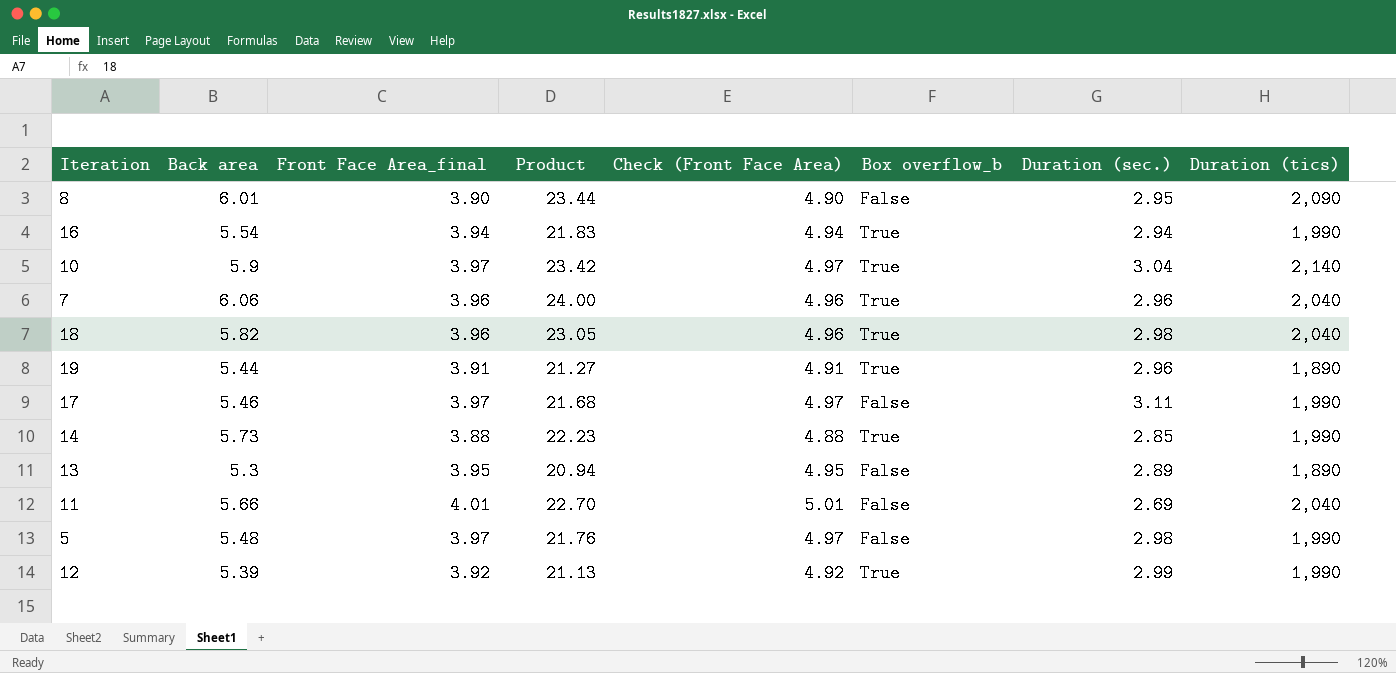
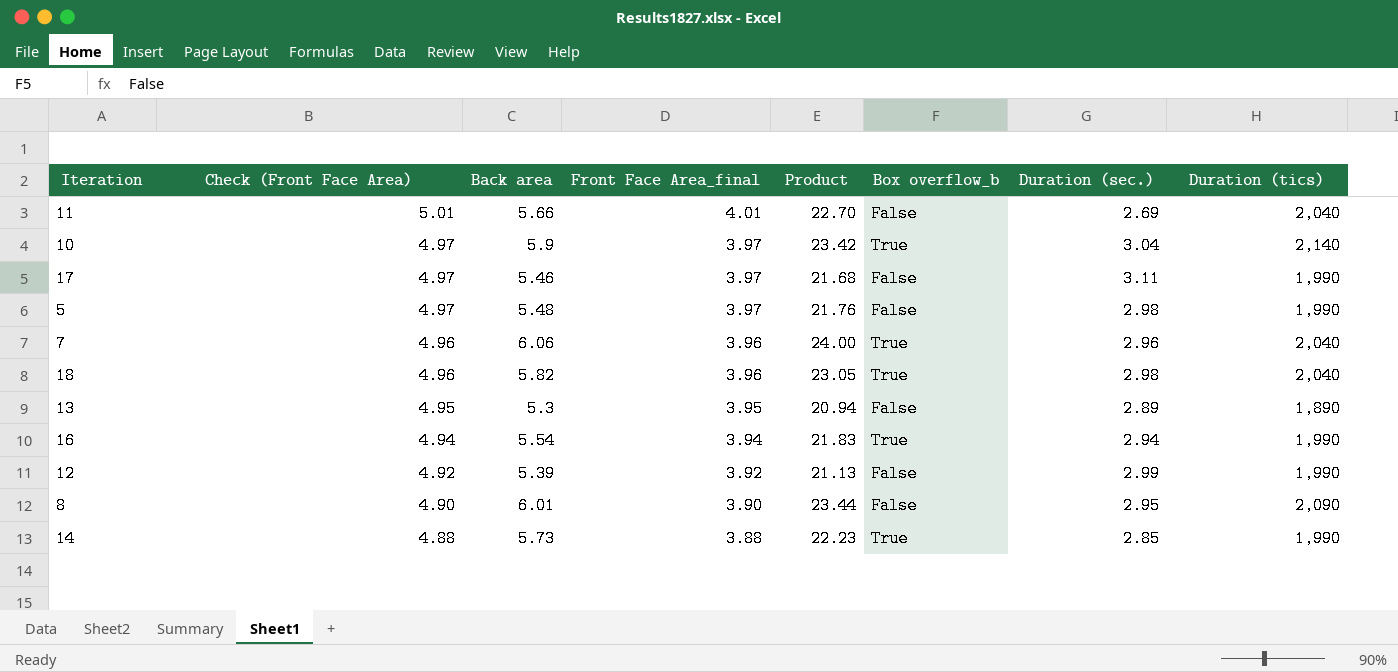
row order: none -> Check (Front Face Area) descending
column Check (Front Face Area) | position: 5 -> 2
row 19: 5.44 | 3.91 | 21.27 | 4.91 | True | 2.96 | 1,890 -> none
12 | Box overflow_b: True -> False

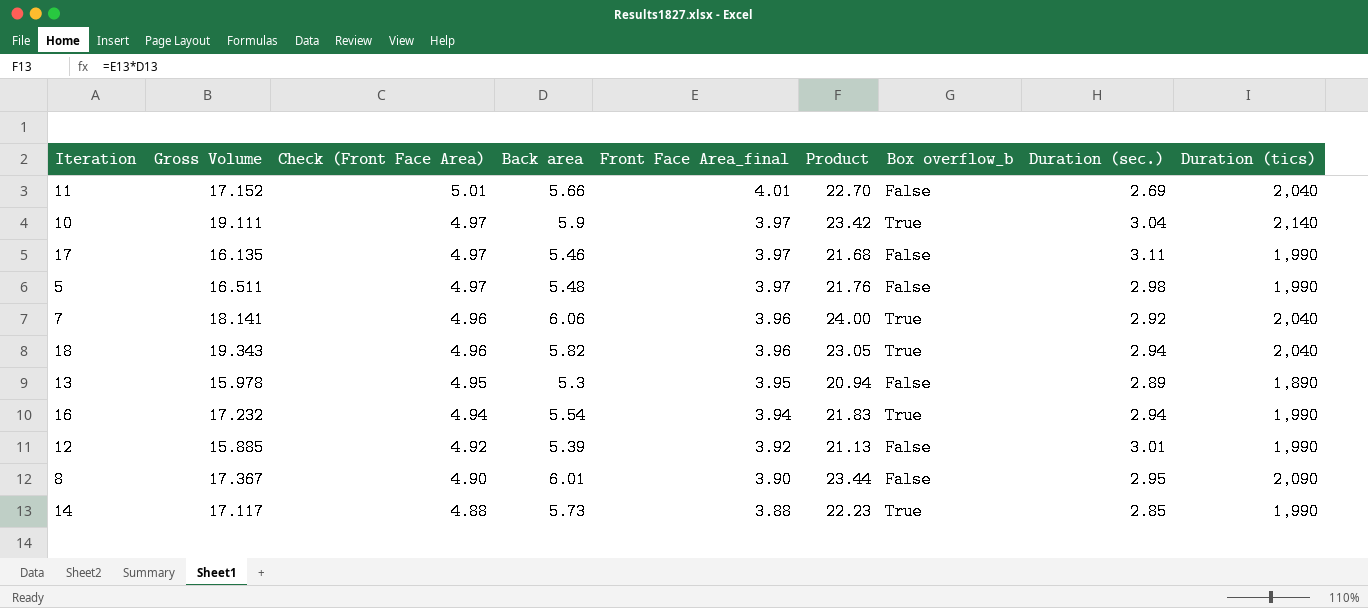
column Gross Volume | position: none -> 2
7 | Duration (sec.): 2.96 -> 2.92
18 | Duration (sec.): 2.98 -> 2.94
12 | Duration (sec.): 2.99 -> 3.01

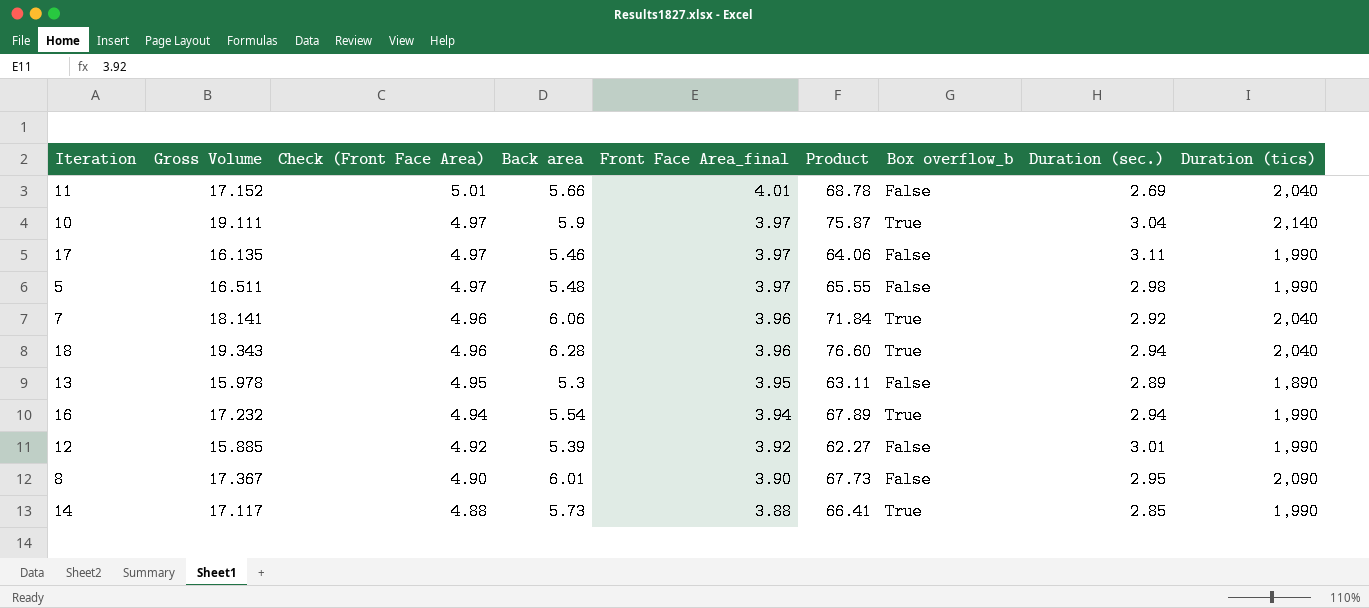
column Product | formula: [Back area] * [Front Face Area_final] -> [Gross Volume] * [Front Face Area_final]
18 | Back area: 5.82 -> 6.28

